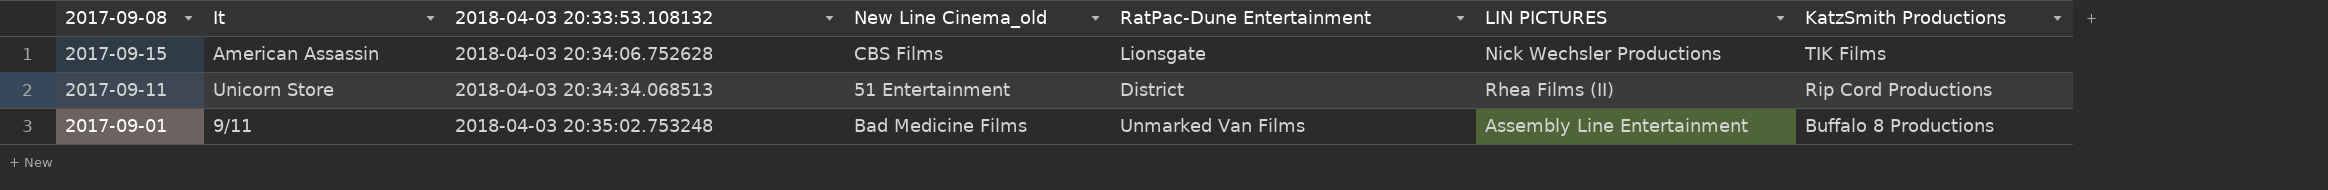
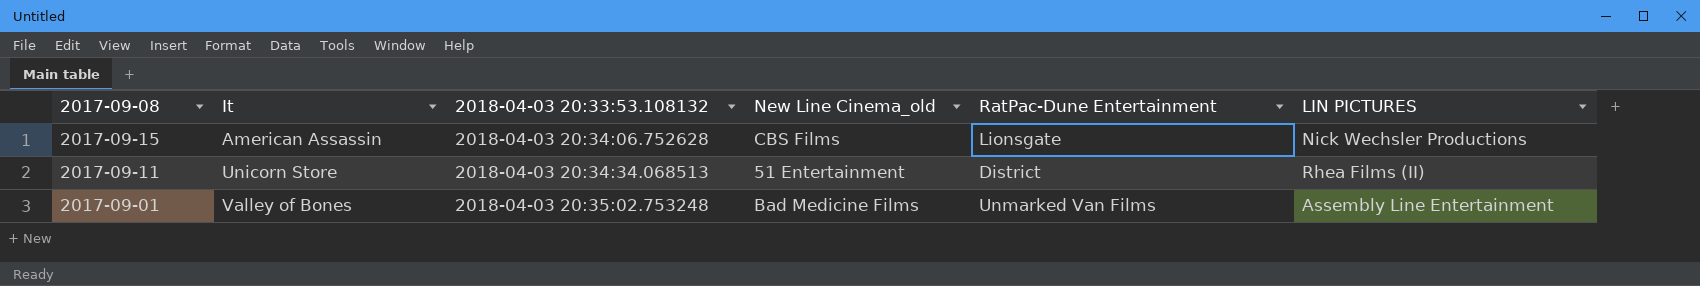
column KatzSmith Productions | position: 7 -> none
2017-09-01 | It: 9/11 -> Valley of Bones

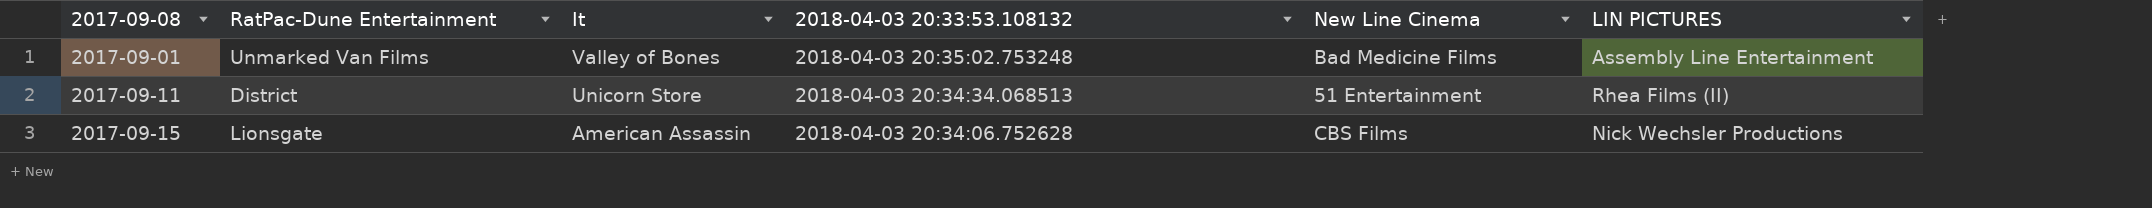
row order: 2017-09-08 descending -> 2017-09-08 ascending
column RatPac-Dune Entertainment | position: 5 -> 2
column name: New Line Cinema_old -> New Line Cinema

